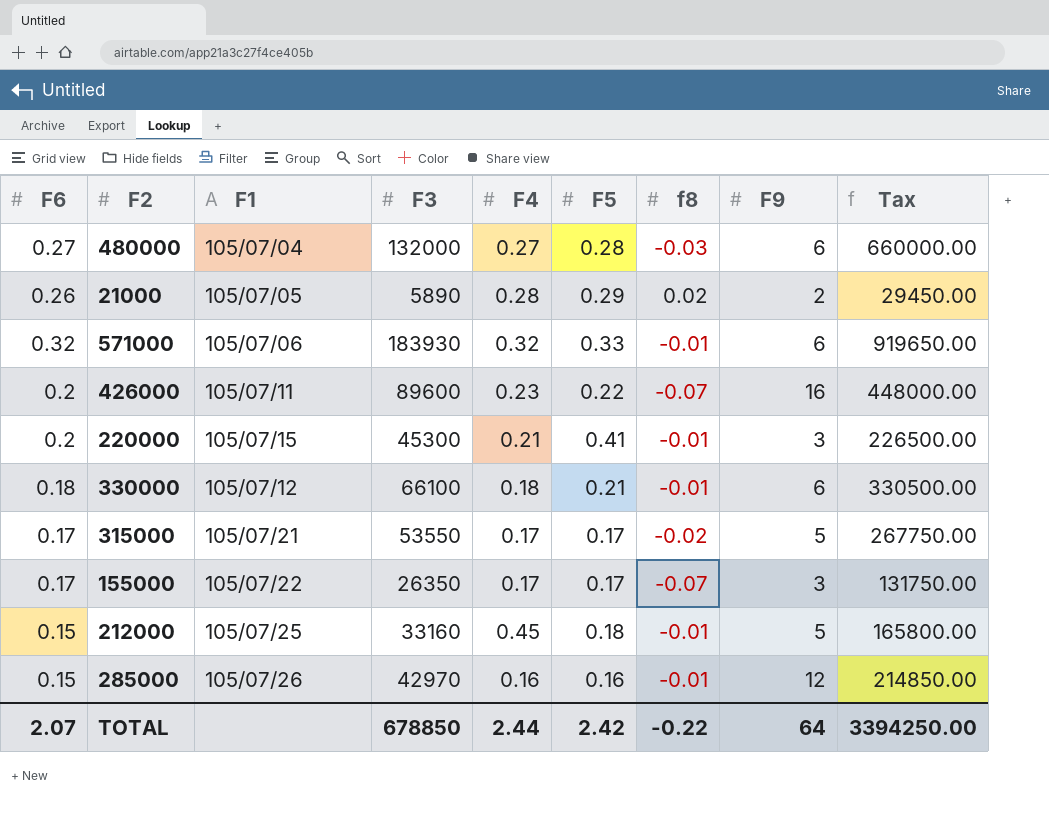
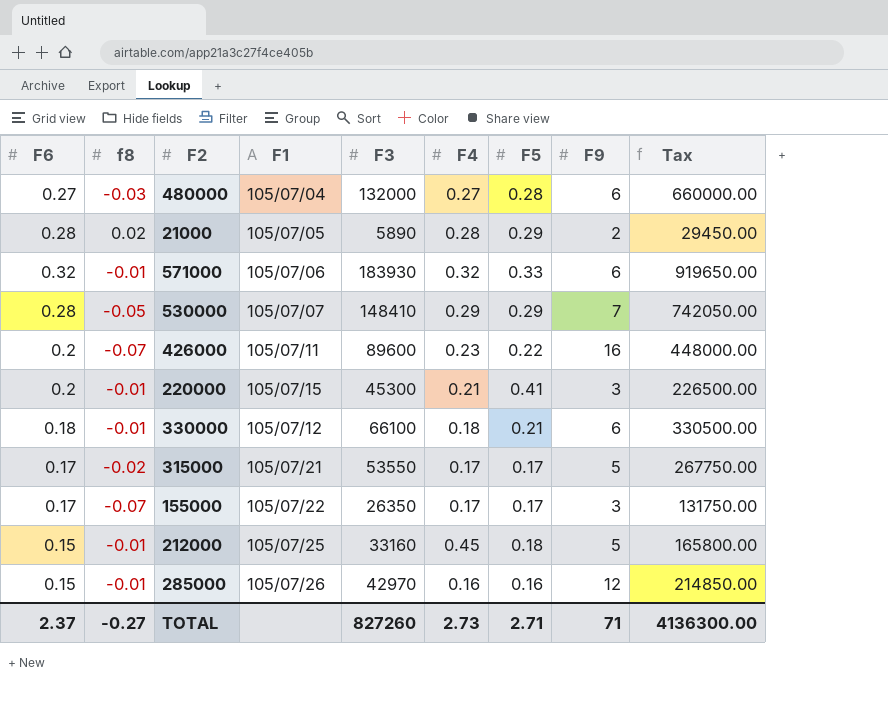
column f8 | position: 7 -> 2
21000 | F6: 0.26 -> 0.28
row 530000: none -> 0.28 | -0.05 | 105/07/07 | 148410 | 0.29 | 0.29 | 7 | 742050.00
TOTAL | F6: 2.07 -> 2.37
TOTAL | f8: -0.22 -> -0.27
TOTAL | F3: 678850 -> 827260
TOTAL | F4: 2.44 -> 2.73
TOTAL | F5: 2.42 -> 2.71
TOTAL | F9: 64 -> 71
TOTAL | Tax: 3394250.00 -> 4136300.00

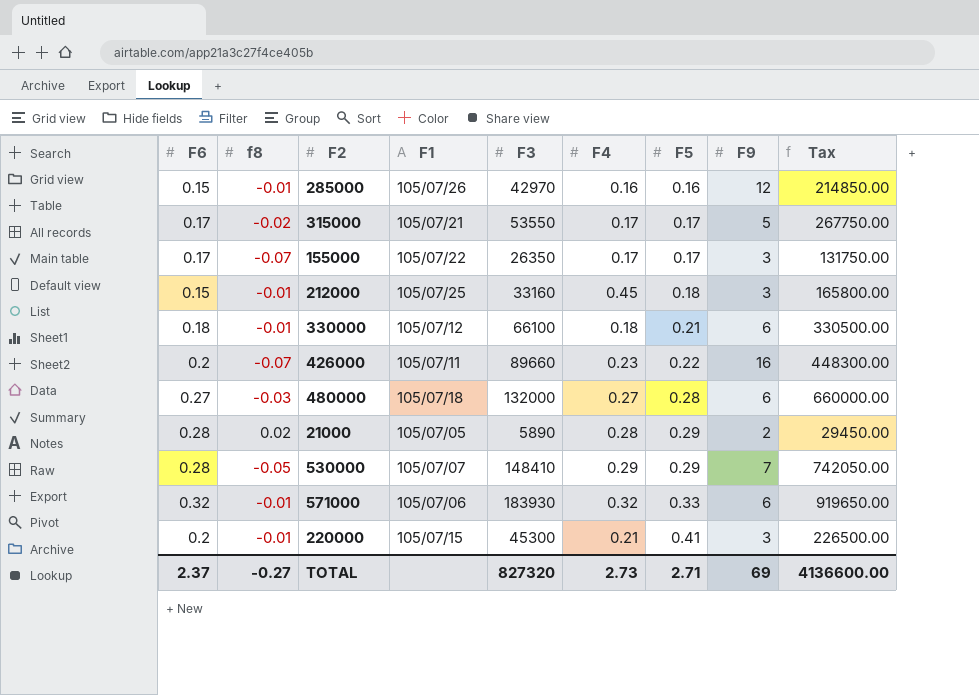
row order: none -> F5 ascending
212000 | F9: 5 -> 3
426000 | F3: 89600 -> 89660
426000 | Tax: 448000.00 -> 448300.00
480000 | F1: 105/07/04 -> 105/07/18
TOTAL | F3: 827260 -> 827320
TOTAL | F9: 71 -> 69
TOTAL | Tax: 4136300.00 -> 4136600.00

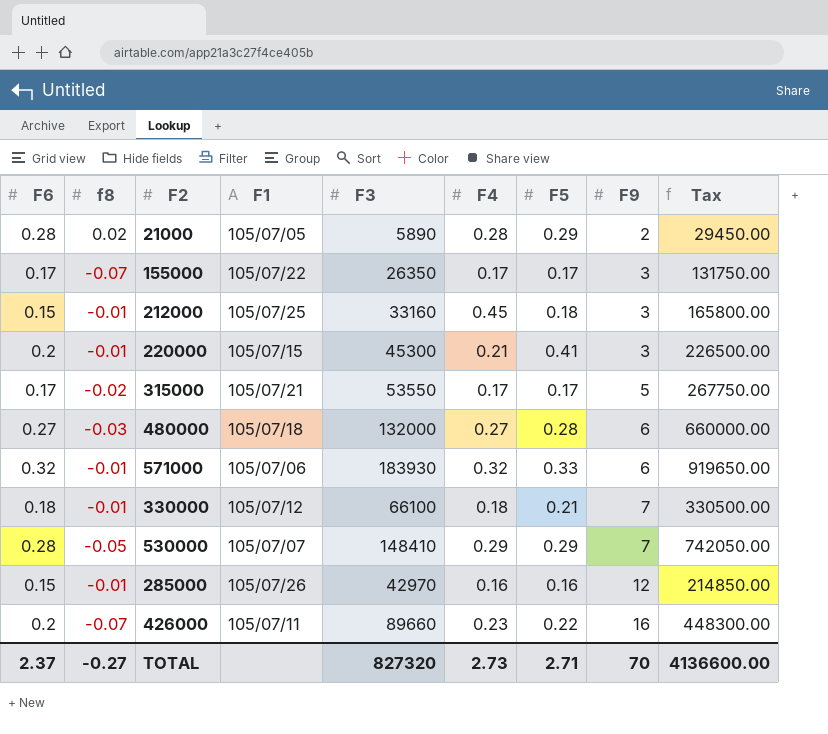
row order: F5 ascending -> F9 ascending
330000 | F9: 6 -> 7
TOTAL | F9: 69 -> 70

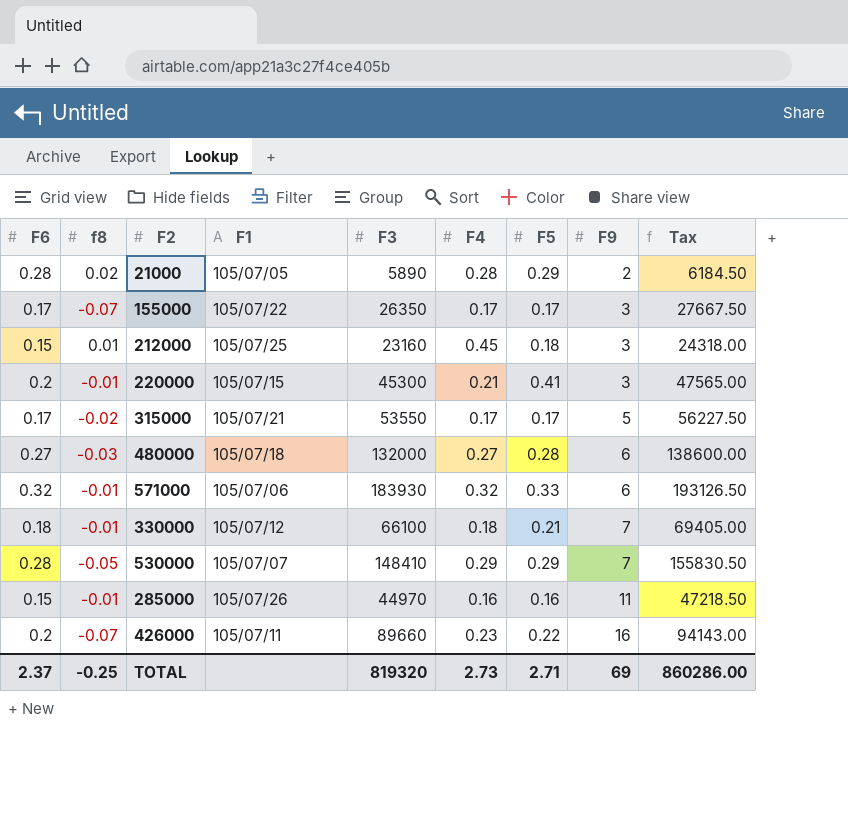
column Tax | formula: [F3] * 5 -> [F3] * 1.05
212000 | f8: -0.01 -> 0.01
212000 | F3: 33160 -> 23160
285000 | F3: 42970 -> 44970
285000 | F9: 12 -> 11
TOTAL | f8: -0.27 -> -0.25
TOTAL | F3: 827320 -> 819320
TOTAL | F9: 70 -> 69
TOTAL | Tax: 4136600.00 -> 860286.00

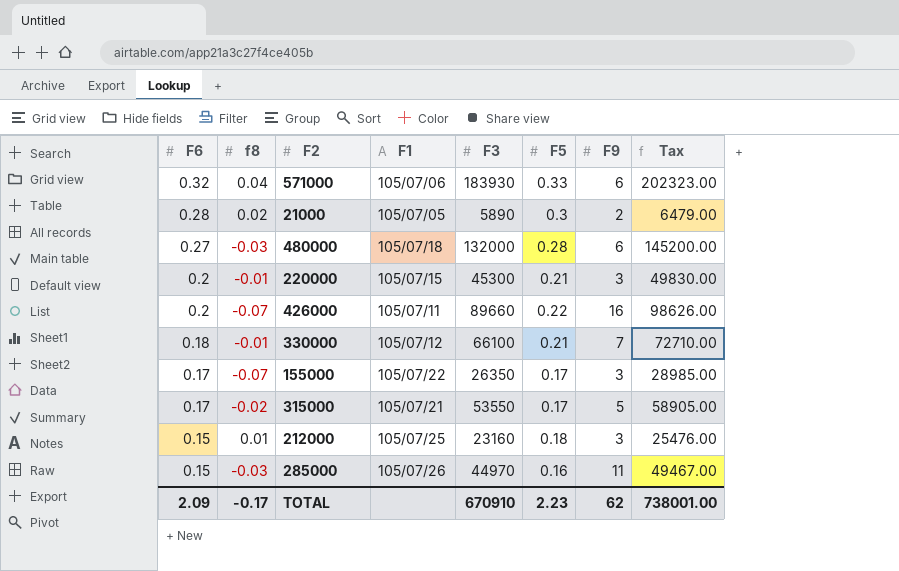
row order: F9 ascending -> F6 descending
column F4 | position: 6 -> none
column Tax | formula: [F3] * 1.05 -> [F3] * 1.1
row 530000: 0.28 | -0.05 | 105/07/07 | 148410 | 0.29 | 0.29 | 7 | 155830.50 -> none
571000 | f8: -0.01 -> 0.04
21000 | F5: 0.29 -> 0.3
220000 | F5: 0.41 -> 0.21
285000 | f8: -0.01 -> -0.03
TOTAL | F6: 2.37 -> 2.09
TOTAL | f8: -0.25 -> -0.17
TOTAL | F3: 819320 -> 670910
TOTAL | F5: 2.71 -> 2.23
TOTAL | F9: 69 -> 62
TOTAL | Tax: 860286.00 -> 738001.00

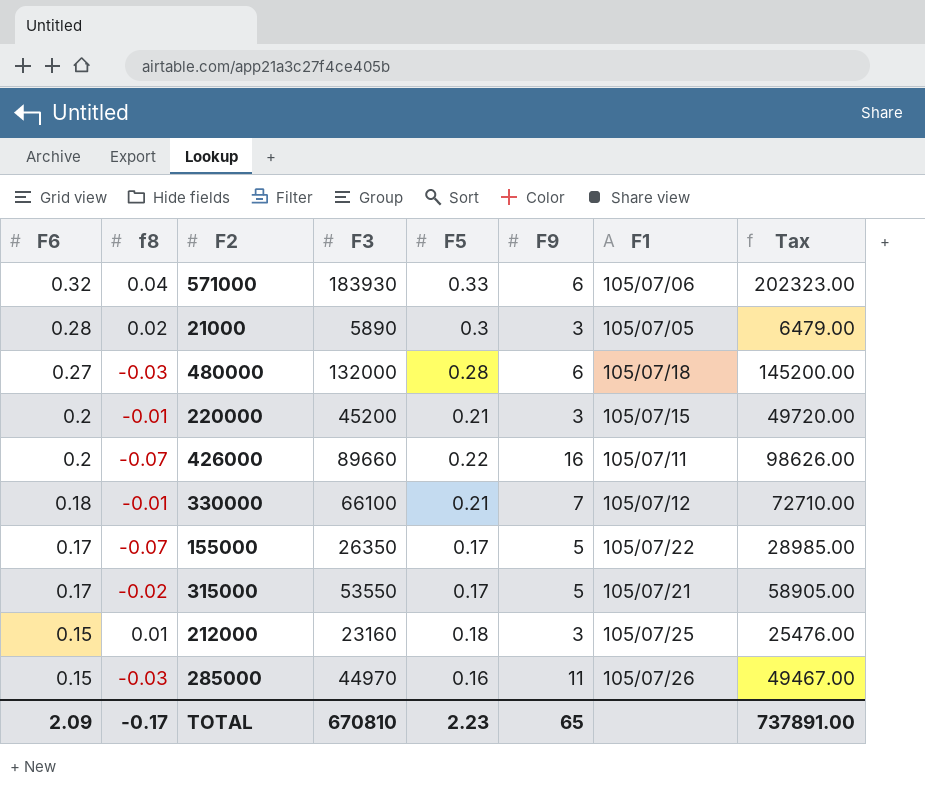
column F1 | position: 4 -> 7
21000 | F9: 2 -> 3
220000 | F3: 45300 -> 45200
220000 | Tax: 49830.00 -> 49720.00
155000 | F9: 3 -> 5
TOTAL | F3: 670910 -> 670810
TOTAL | F9: 62 -> 65
TOTAL | Tax: 738001.00 -> 737891.00

